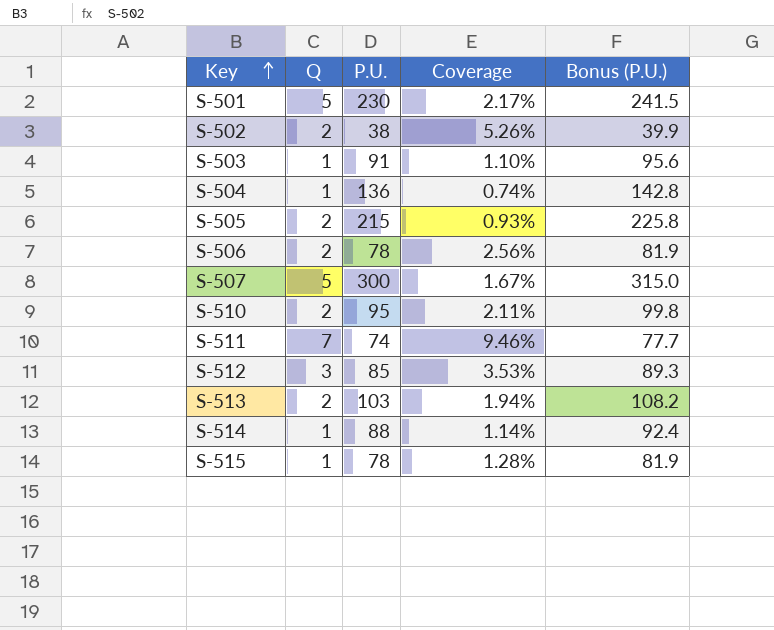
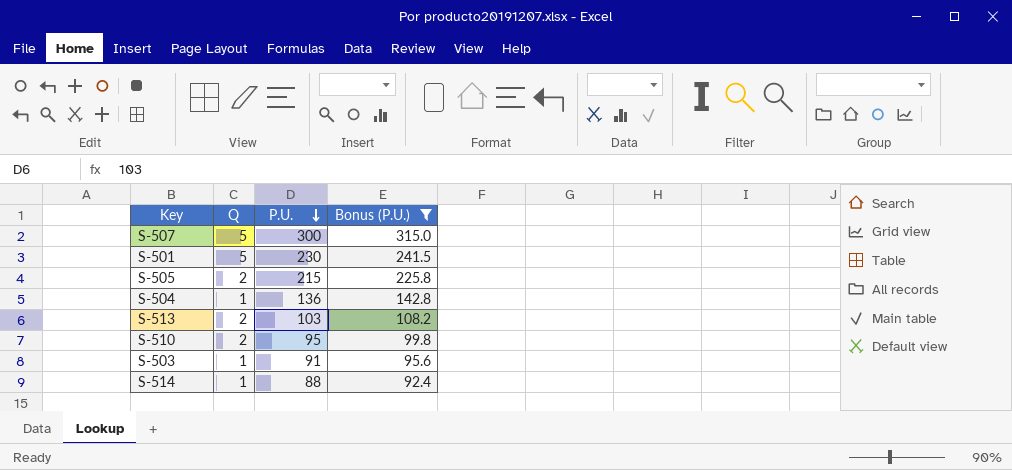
filter: none -> Bonus (P.U.) >= 92.4
row order: Key ascending -> P.U. descending
column Coverage | formula: [Q] / [P.U.] -> none

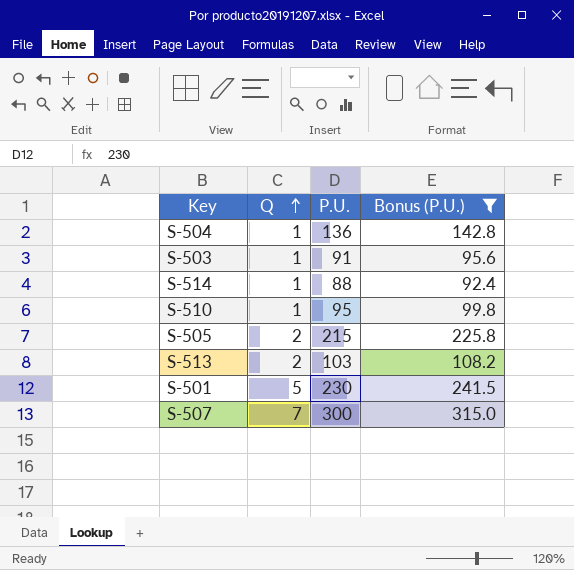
row order: P.U. descending -> Q ascending
S-510 | Q: 2 -> 1
S-507 | Q: 5 -> 7

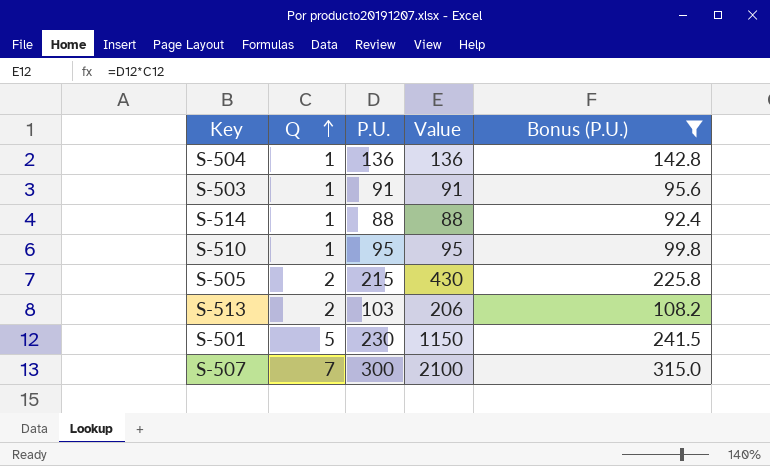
column Value | formula: none -> [Q] * [P.U.]

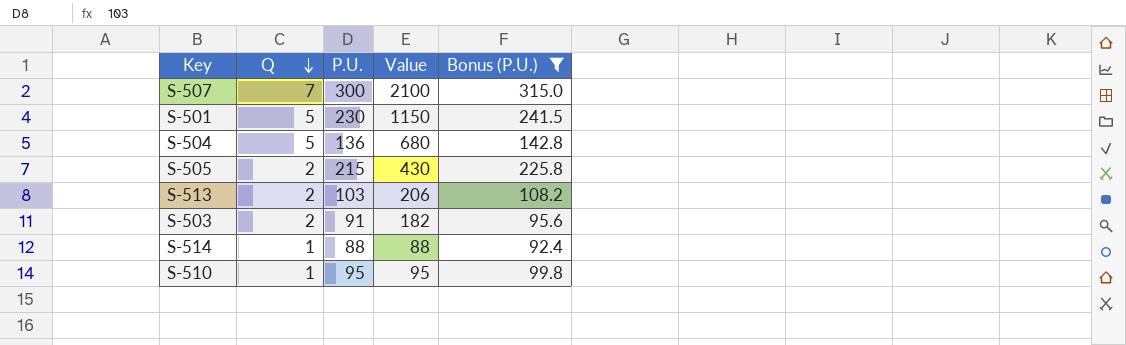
row order: Q ascending -> Q descending
S-504 | Q: 1 -> 5
S-504 | Value: 136 -> 680
S-503 | Q: 1 -> 2
S-503 | Value: 91 -> 182

